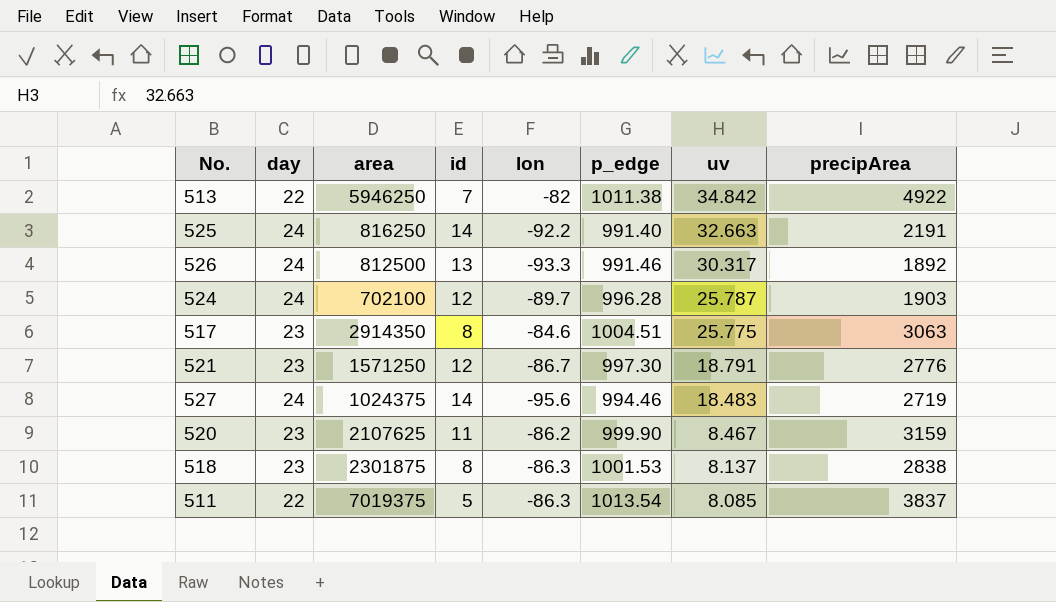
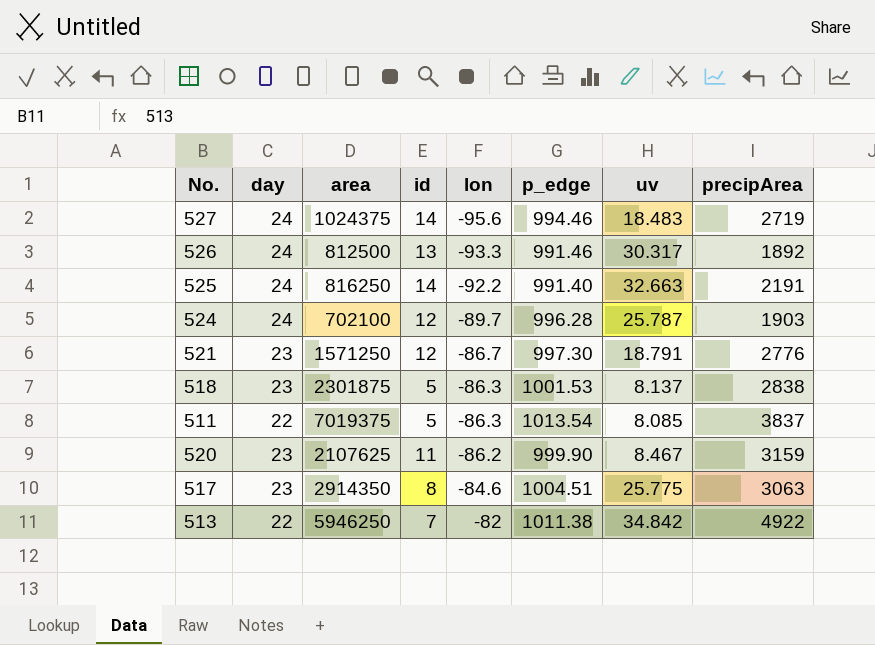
row order: uv descending -> lon ascending
518 | id: 8 -> 5

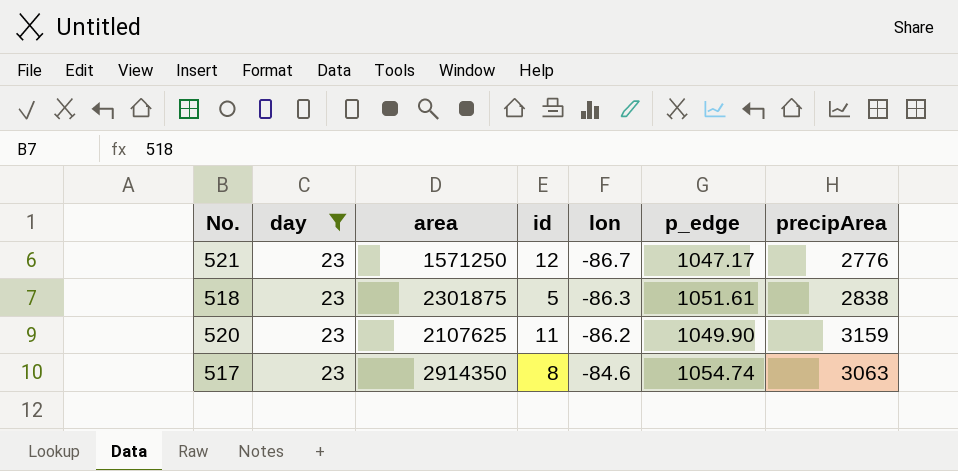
filter: none -> day = 23
column uv | position: 7 -> none
521 | p_edge: 997.30 -> 1047.17
518 | p_edge: 1001.53 -> 1051.61
520 | p_edge: 999.90 -> 1049.90
517 | p_edge: 1004.51 -> 1054.74

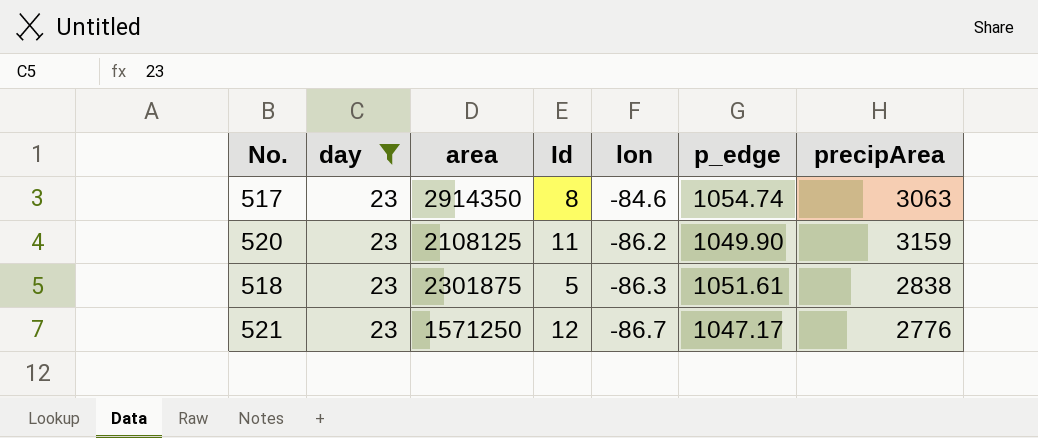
row order: lon ascending -> lon descending
column name: id -> Id
520 | area: 2107625 -> 2108125

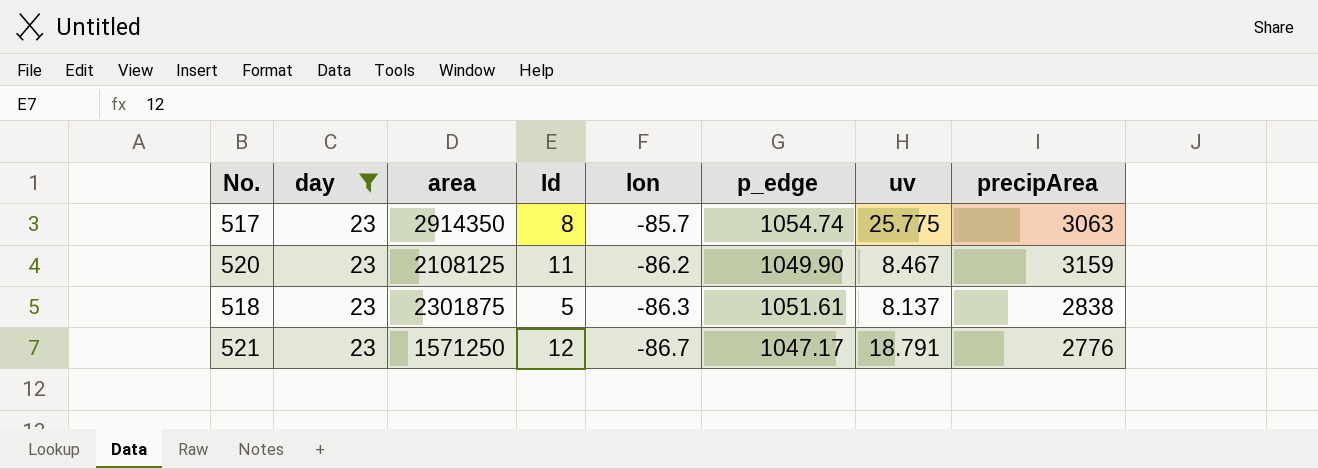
column uv | position: none -> 7
517 | lon: -84.6 -> -85.7

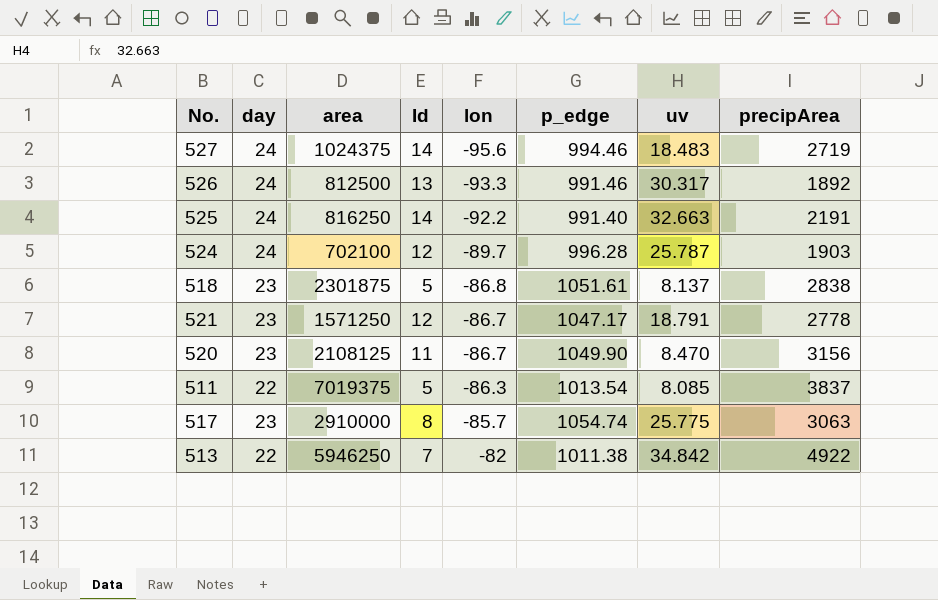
filter: day = 23 -> none
row order: lon descending -> lon ascending
518 | lon: -86.3 -> -86.8
521 | precipArea: 2776 -> 2778
520 | lon: -86.2 -> -86.7
520 | uv: 8.467 -> 8.470
520 | precipArea: 3159 -> 3156
517 | area: 2914350 -> 2910000

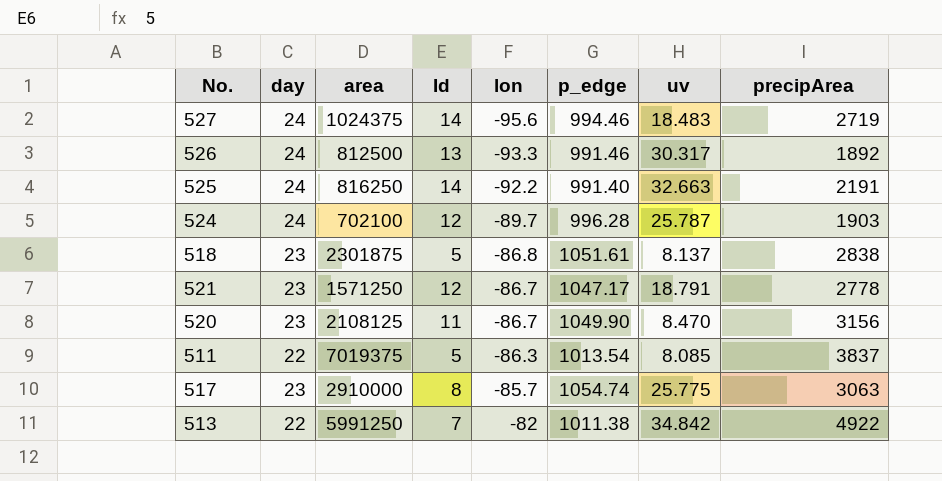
513 | area: 5946250 -> 5991250

